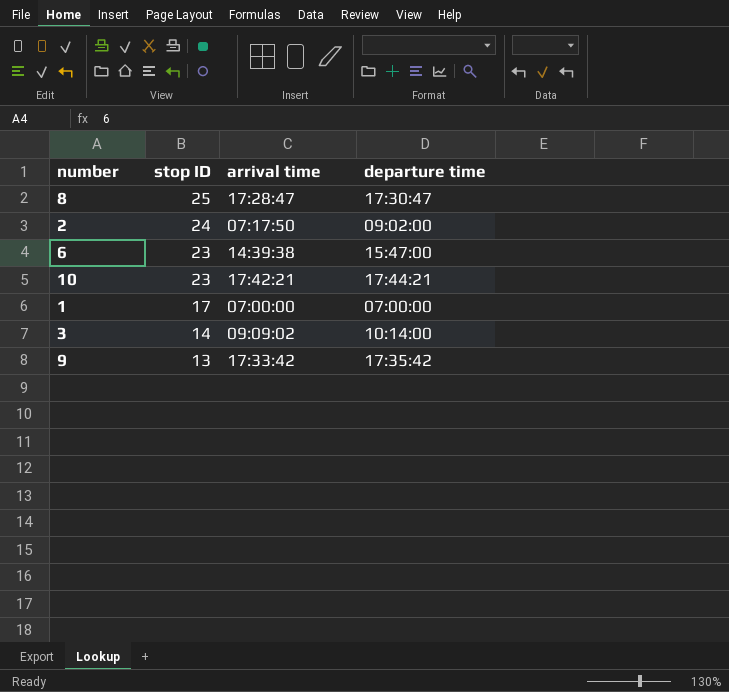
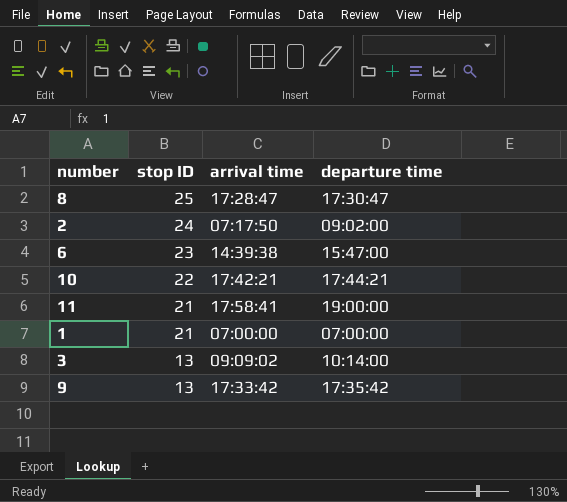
10 | stop ID: 23 -> 22
row 11: none -> 21 | 17:58:41 | 19:00:00
1 | stop ID: 17 -> 21
3 | stop ID: 14 -> 13

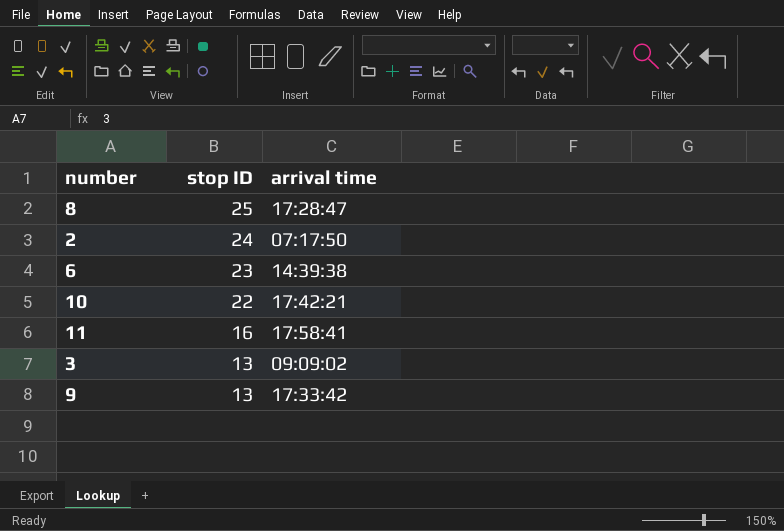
column departure time | position: 4 -> none
row 1: 21 | 07:00:00 | 07:00:00 -> none
11 | stop ID: 21 -> 16

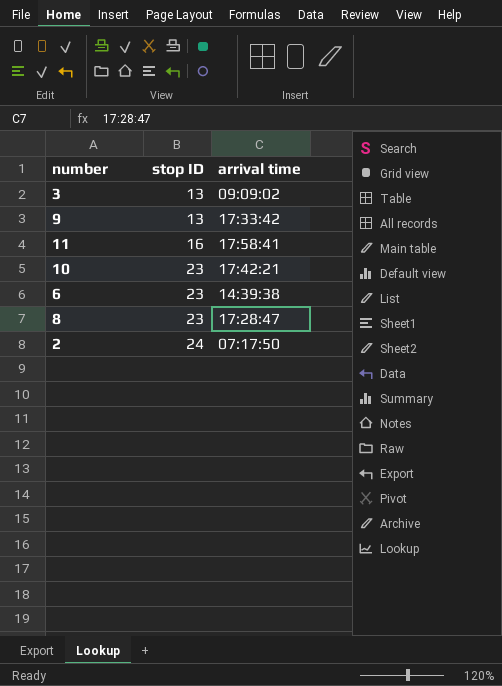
row order: stop ID descending -> stop ID ascending
10 | stop ID: 22 -> 23
8 | stop ID: 25 -> 23

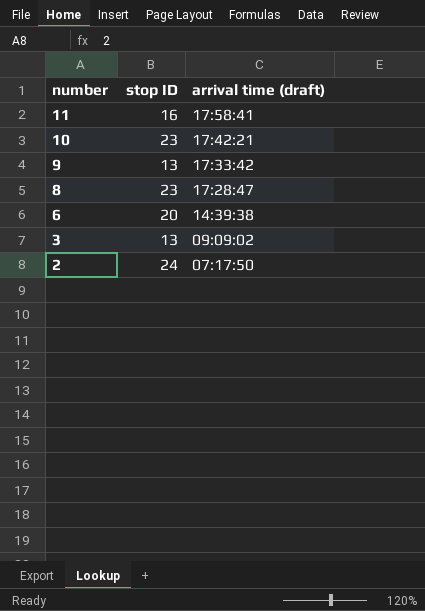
row order: stop ID ascending -> number descending
column name: arrival time -> arrival time (draft)
6 | stop ID: 23 -> 20

